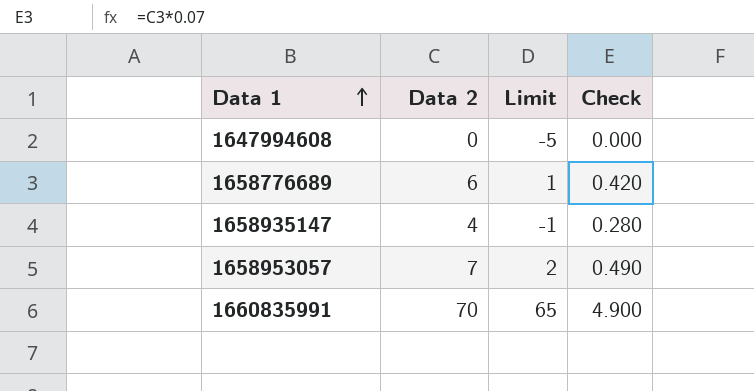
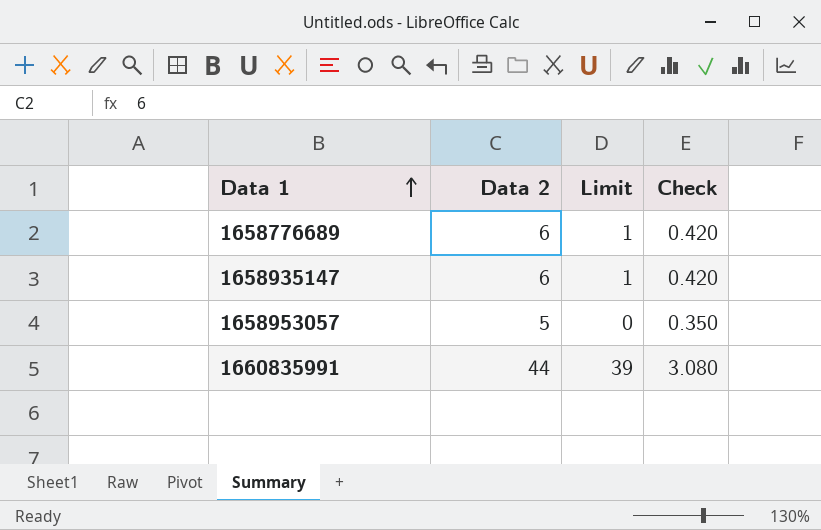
row 1647994608: 0 | -5 | 0.000 -> none
1658935147 | Data 2: 4 -> 6
1658935147 | Limit: -1 -> 1
1658935147 | Check: 0.280 -> 0.420
1658953057 | Data 2: 7 -> 5
1658953057 | Limit: 2 -> 0
1658953057 | Check: 0.490 -> 0.350
1660835991 | Data 2: 70 -> 44
1660835991 | Limit: 65 -> 39
1660835991 | Check: 4.900 -> 3.080

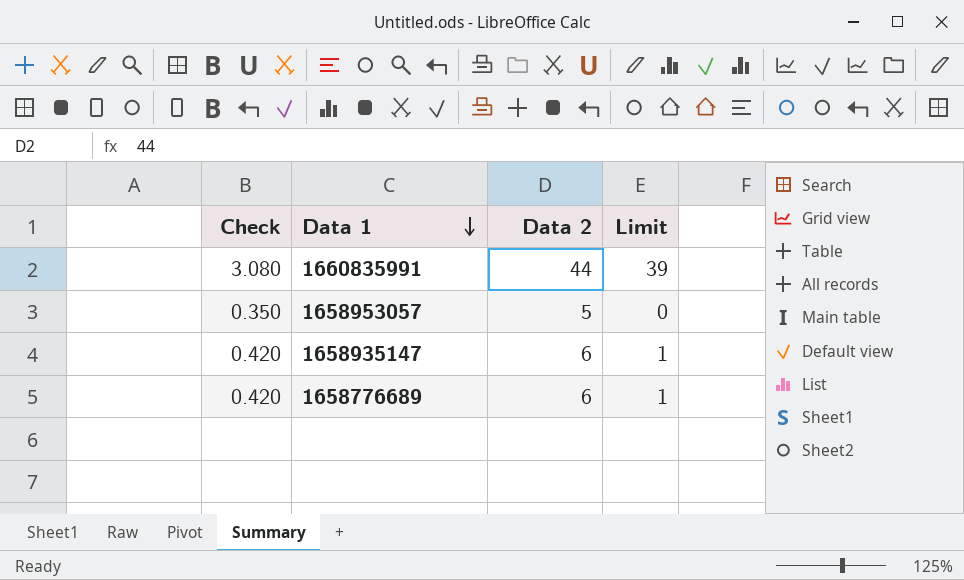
row order: Data 1 ascending -> Data 1 descending
column Check | position: 4 -> 1

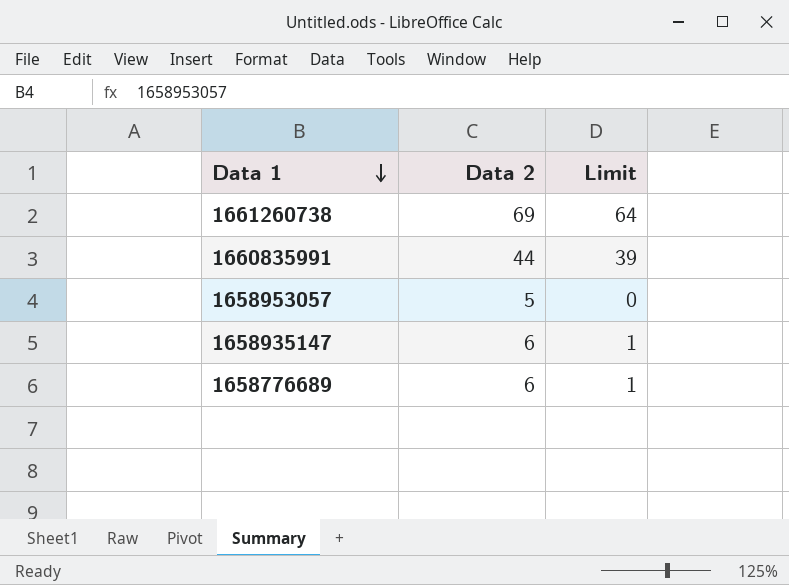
column Check | formula: [Data 2] * 0.07 -> none
row 1661260738: none -> 69 | 64

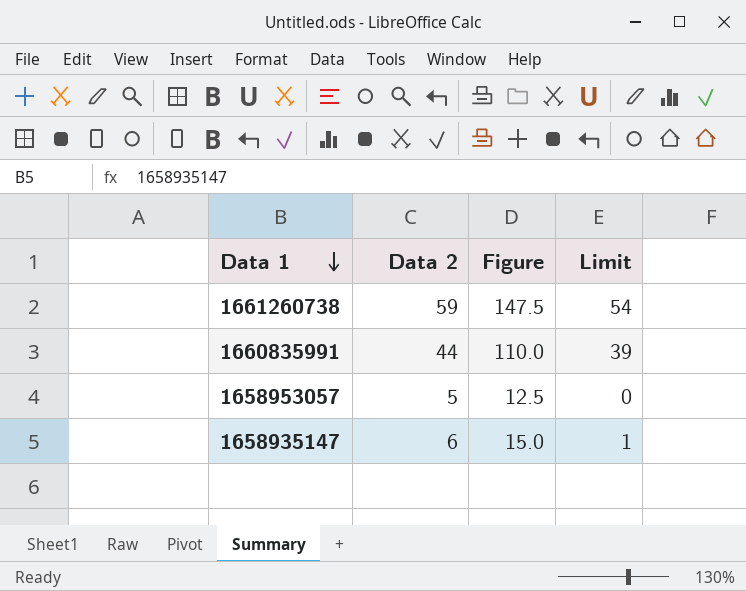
column Figure | formula: none -> [Data 2] * 2.5
row 1658776689: 6 | 1 -> none
1661260738 | Data 2: 69 -> 59
1661260738 | Limit: 64 -> 54

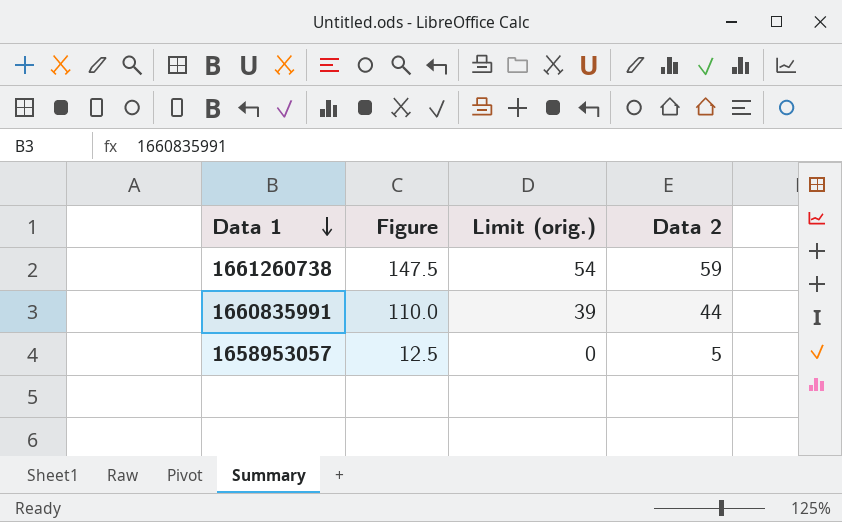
column name: Limit -> Limit (orig.)
column Data 2 | position: 2 -> 4
row 1658935147: 6 | 15.0 | 1 -> none

